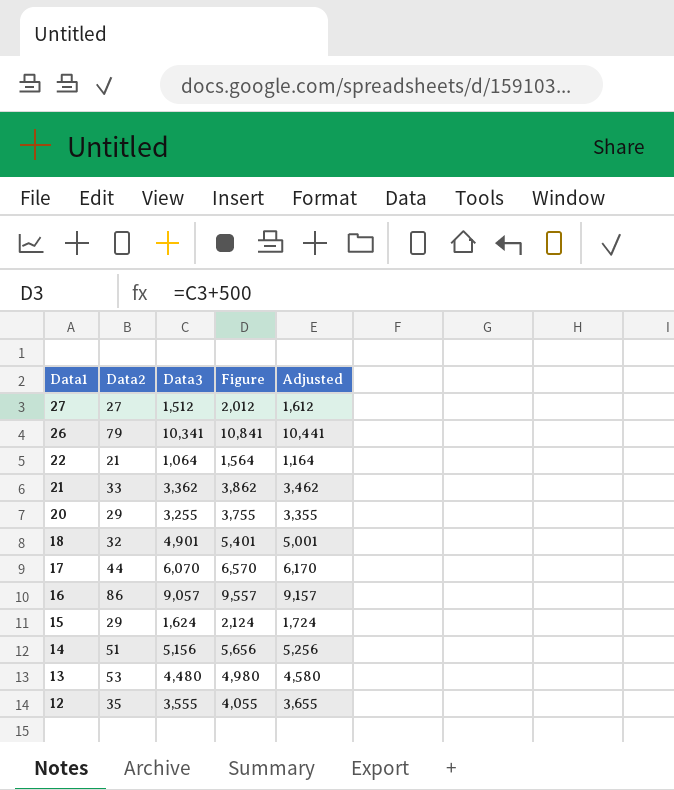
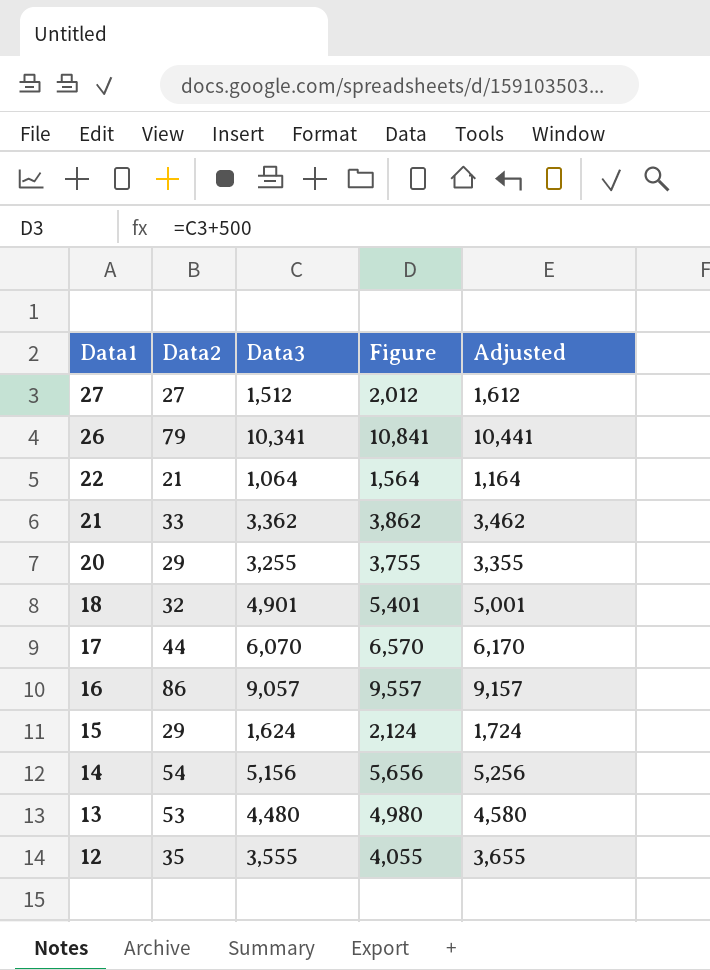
14 | Data2: 51 -> 54

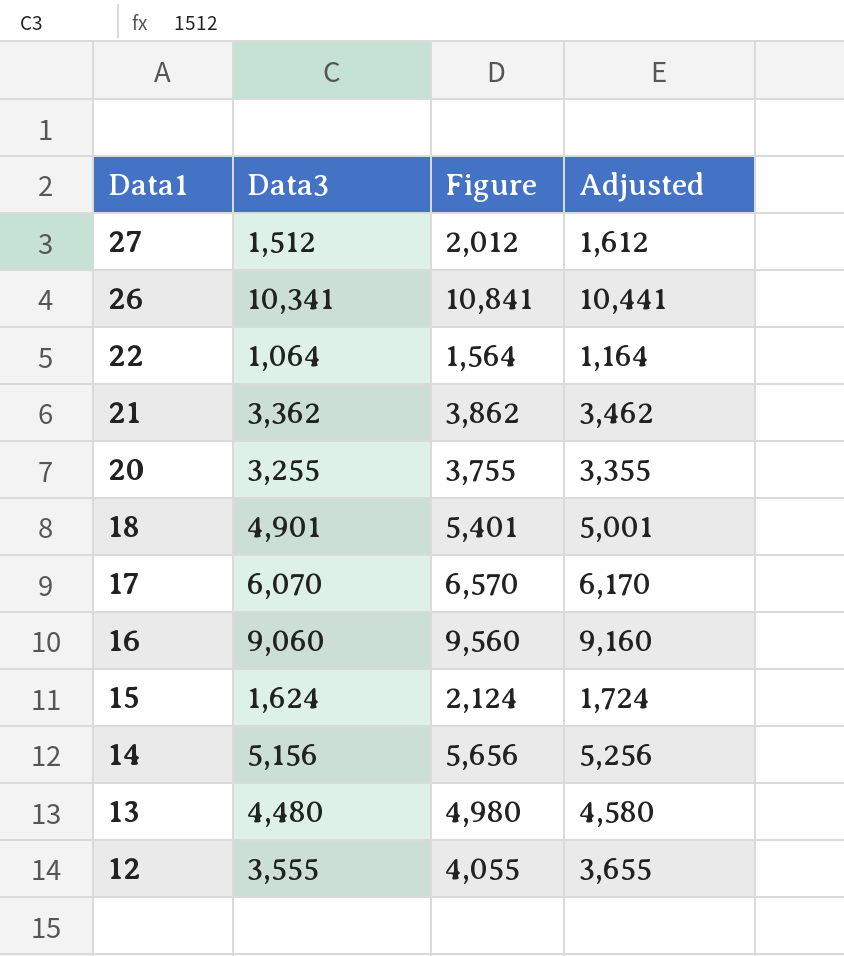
column Data2 | position: 2 -> none
16 | Data3: 9,057 -> 9,060
16 | Figure: 9,557 -> 9,560
16 | Adjusted: 9,157 -> 9,160

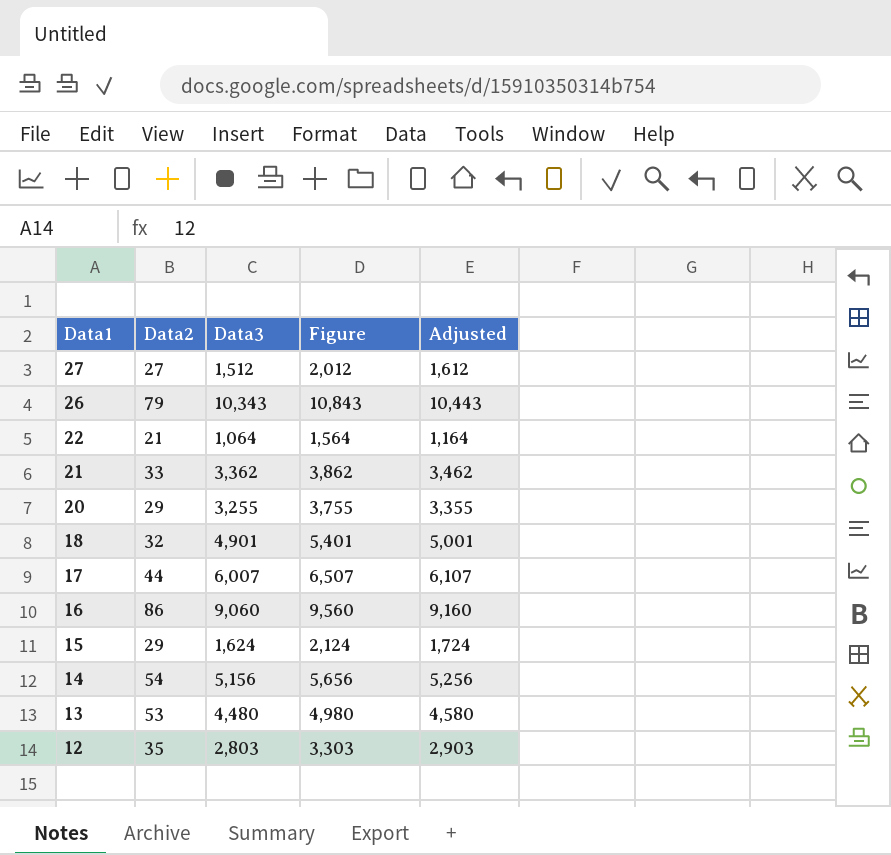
column Data2 | position: none -> 2
26 | Data3: 10,341 -> 10,343
26 | Figure: 10,841 -> 10,843
26 | Adjusted: 10,441 -> 10,443
17 | Data3: 6,070 -> 6,007
17 | Figure: 6,570 -> 6,507
17 | Adjusted: 6,170 -> 6,107
12 | Data3: 3,555 -> 2,803
12 | Figure: 4,055 -> 3,303
12 | Adjusted: 3,655 -> 2,903

